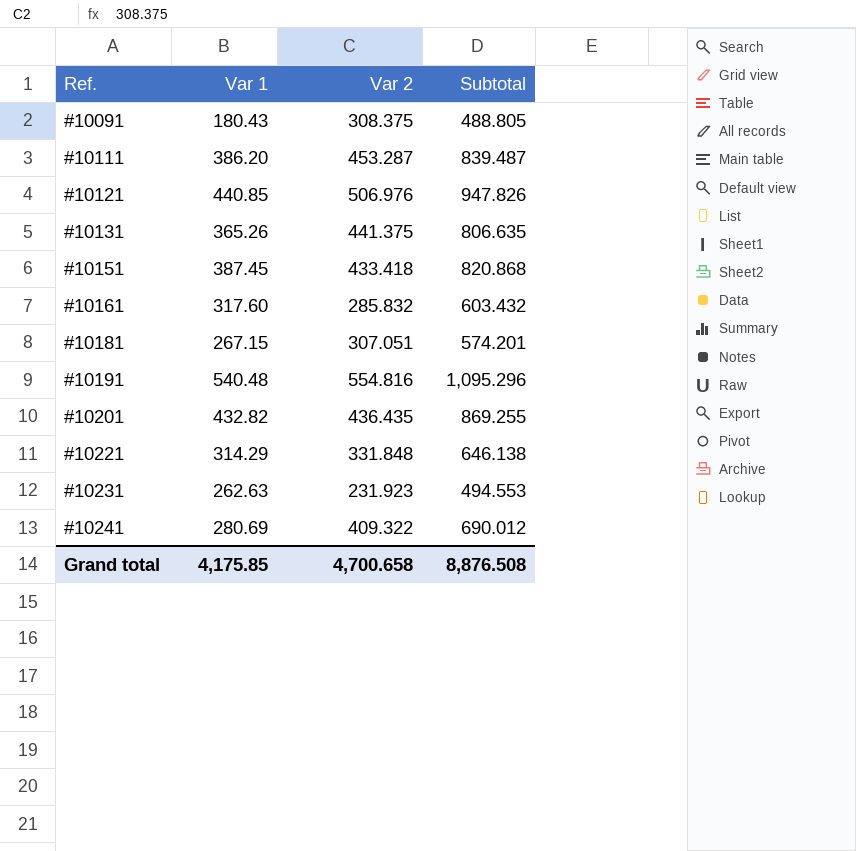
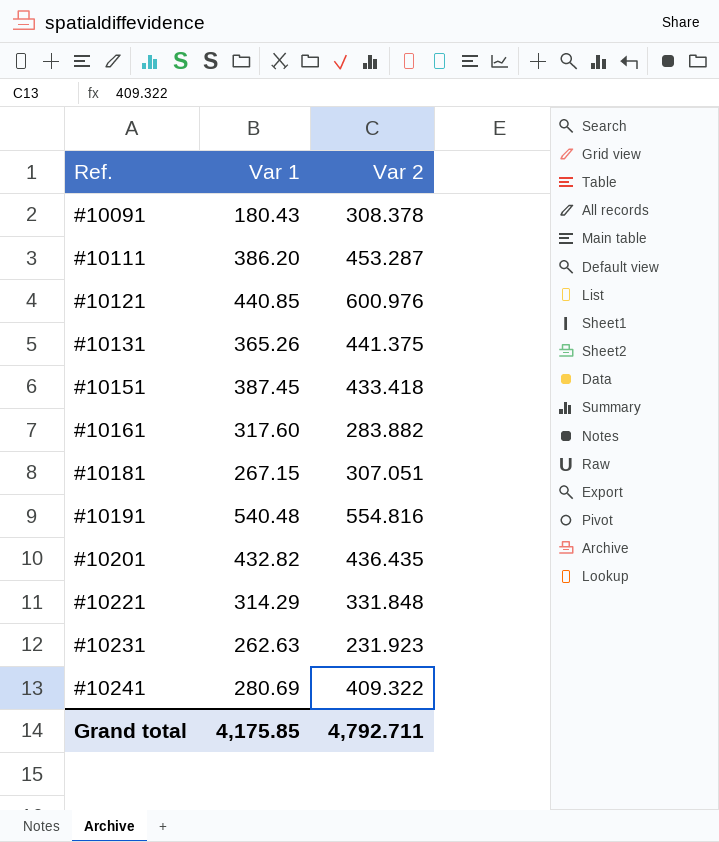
column Subtotal | formula: [Var 1] + [Var 2] -> none
#10091 | Var 2: 308.375 -> 308.378
#10121 | Var 2: 506.976 -> 600.976
#10161 | Var 2: 285.832 -> 283.882
Grand total | Var 2: 4,700.658 -> 4,792.711

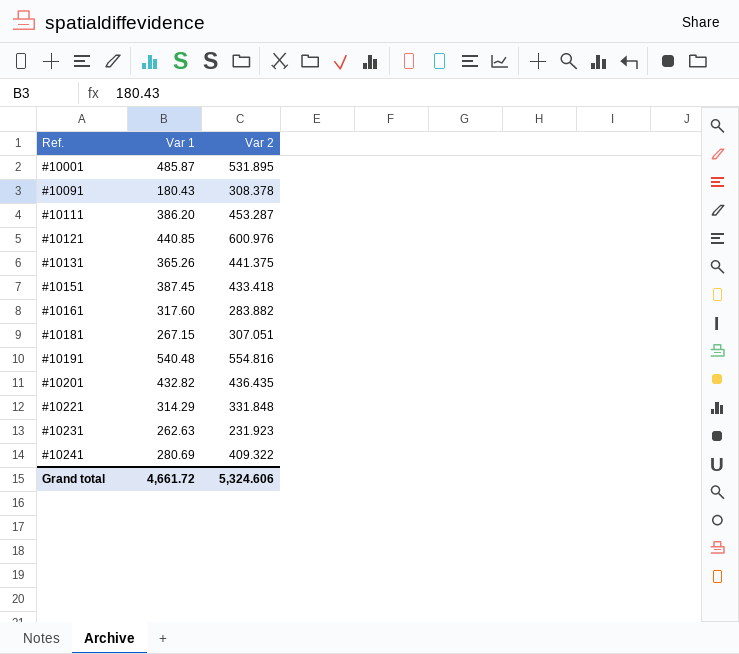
row #10001: none -> 485.87 | 531.895
Grand total | Var 1: 4,175.85 -> 4,661.72
Grand total | Var 2: 4,792.711 -> 5,324.606

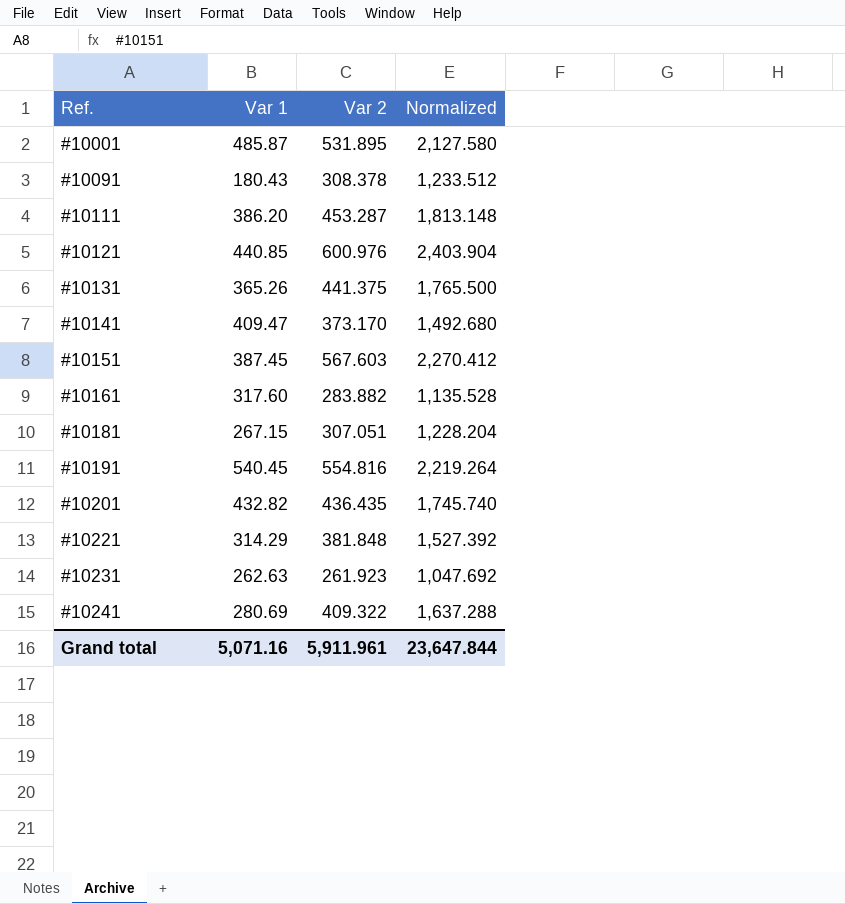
column Normalized | formula: none -> [Var 2] * 4
row #10141: none -> 409.47 | 373.170 | 1,492.680
#10151 | Var 2: 433.418 -> 567.603
#10191 | Var 1: 540.48 -> 540.45
#10221 | Var 2: 331.848 -> 381.848
#10231 | Var 2: 231.923 -> 261.923
Grand total | Var 1: 4,661.72 -> 5,071.16
Grand total | Var 2: 5,324.606 -> 5,911.961

